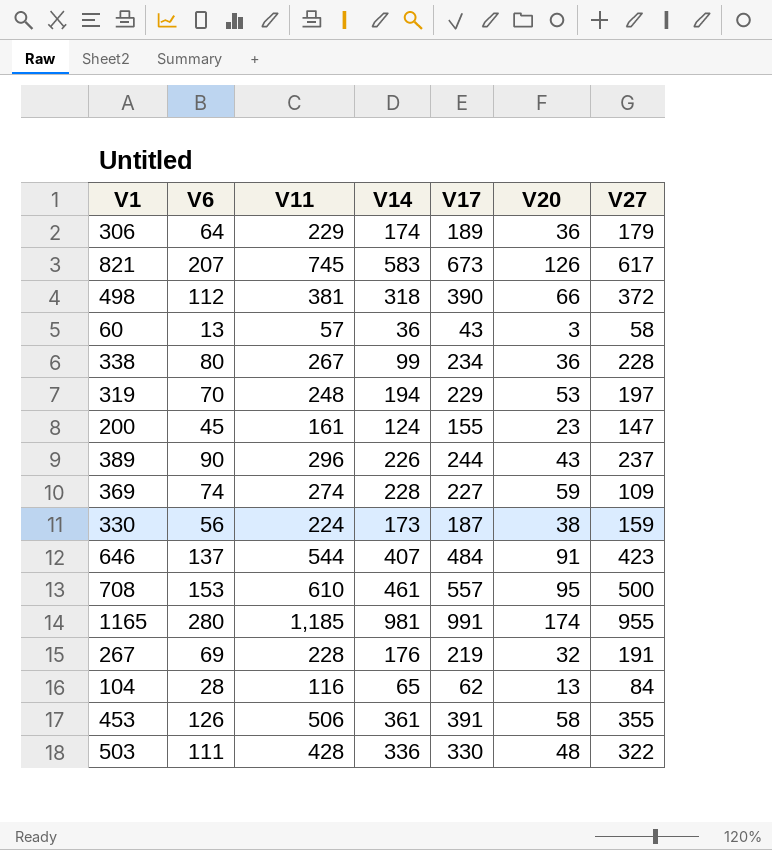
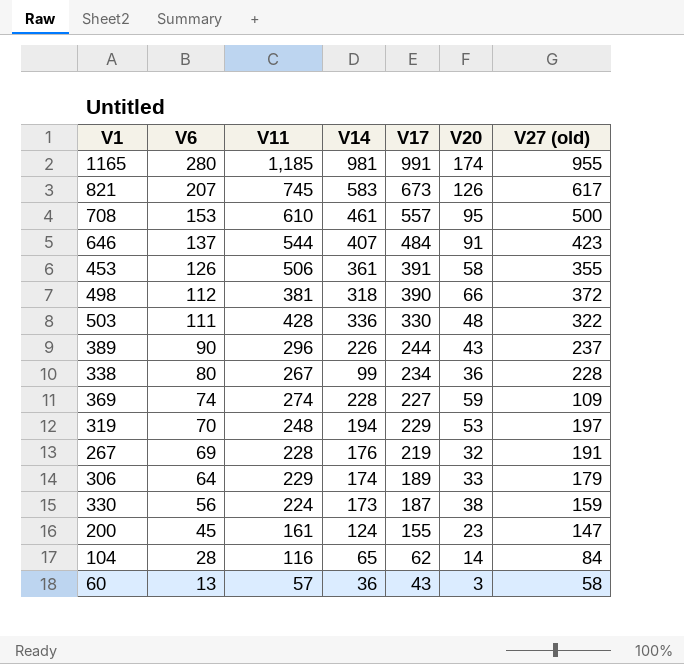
row order: none -> V6 descending
column name: V27 -> V27 (old)
306 | V20: 36 -> 33
104 | V20: 13 -> 14

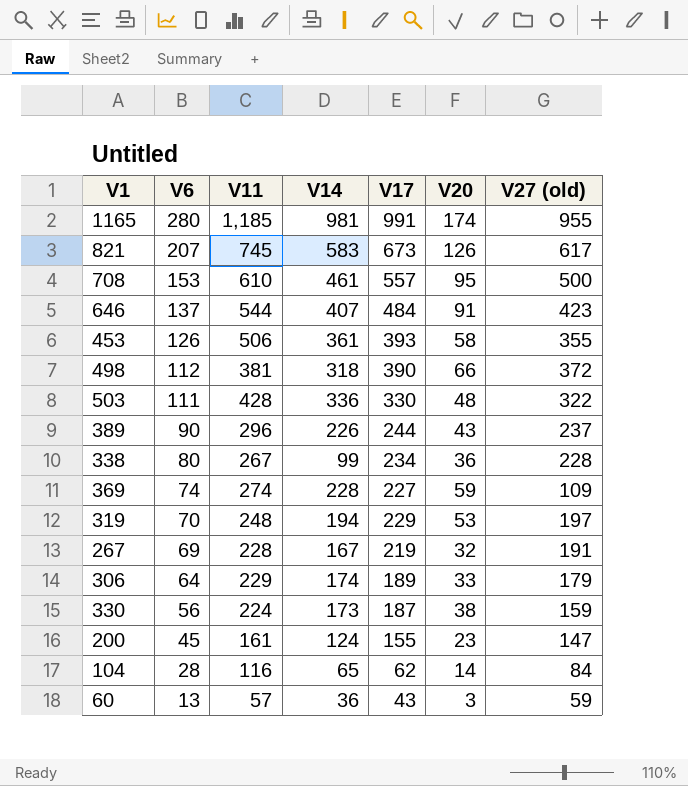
453 | V17: 391 -> 393
267 | V14: 176 -> 167
60 | V27 (old): 58 -> 59

